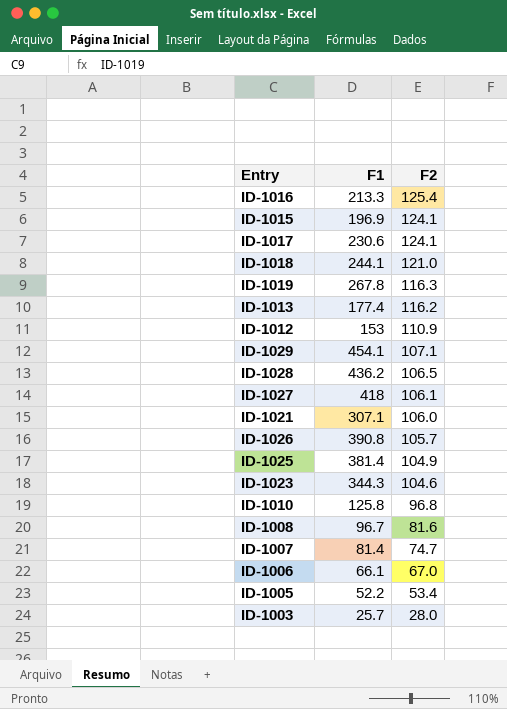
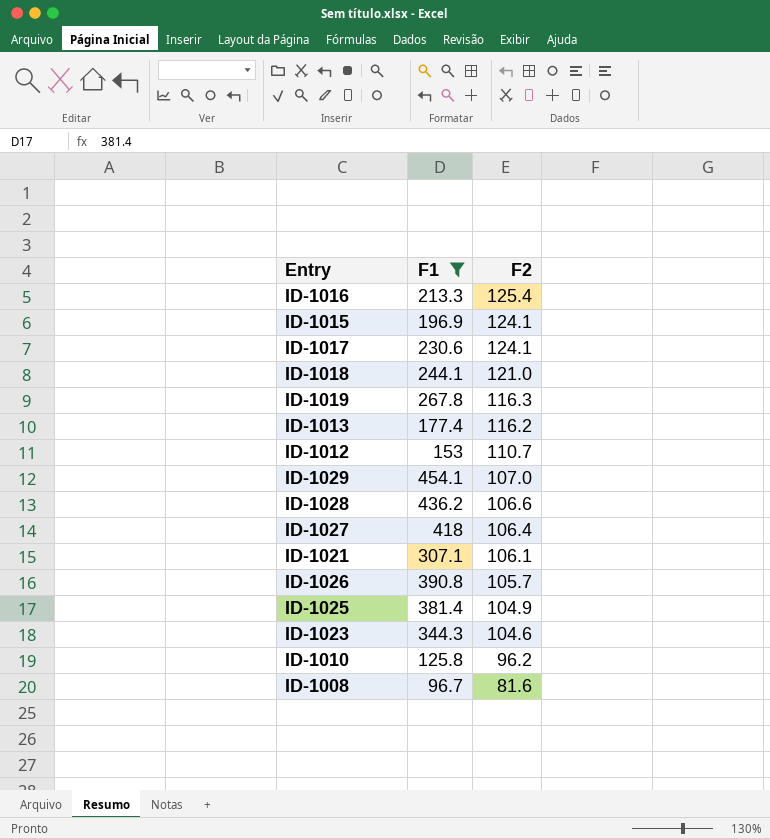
filter: none -> F1 >= 96.7
ID-1012 | F2: 110.9 -> 110.7
ID-1029 | F2: 107.1 -> 107.0
ID-1028 | F2: 106.5 -> 106.6
ID-1027 | F2: 106.1 -> 106.4
ID-1021 | F2: 106.0 -> 106.1
ID-1010 | F2: 96.8 -> 96.2

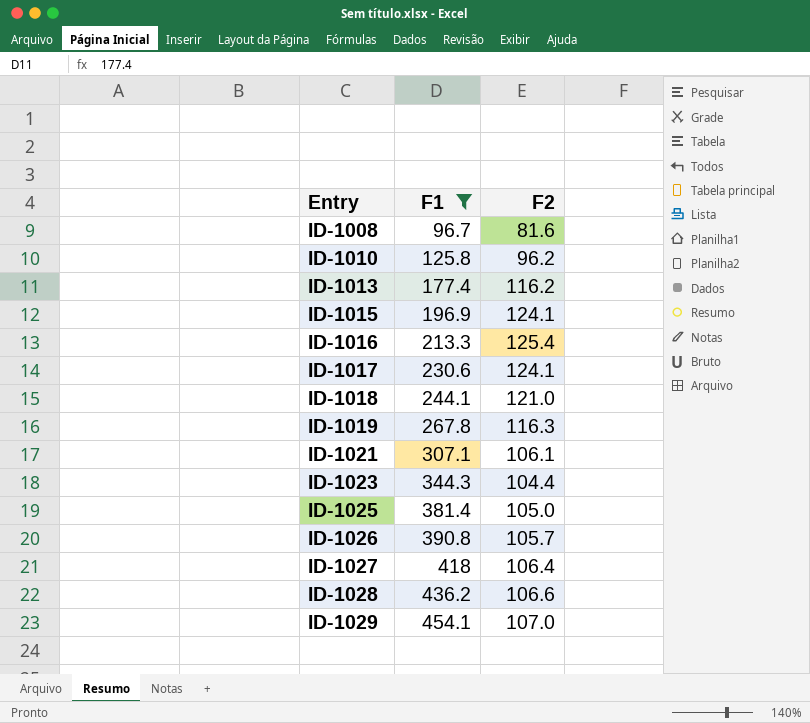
row order: F2 descending -> Entry ascending
row ID-1012: 153 | 110.7 -> none
ID-1023 | F2: 104.6 -> 104.4
ID-1025 | F2: 104.9 -> 105.0

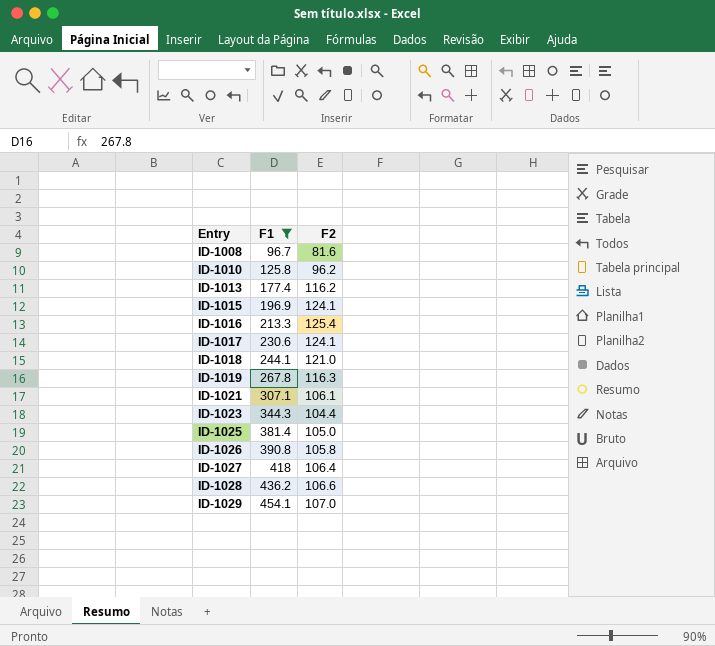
ID-1026 | F2: 105.7 -> 105.8

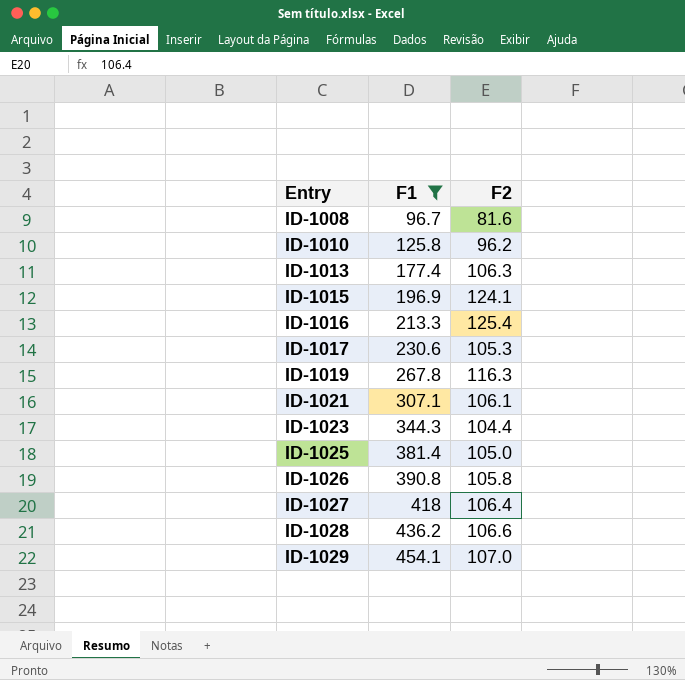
row ID-1018: 244.1 | 121.0 -> none
ID-1013 | F2: 116.2 -> 106.3
ID-1017 | F2: 124.1 -> 105.3

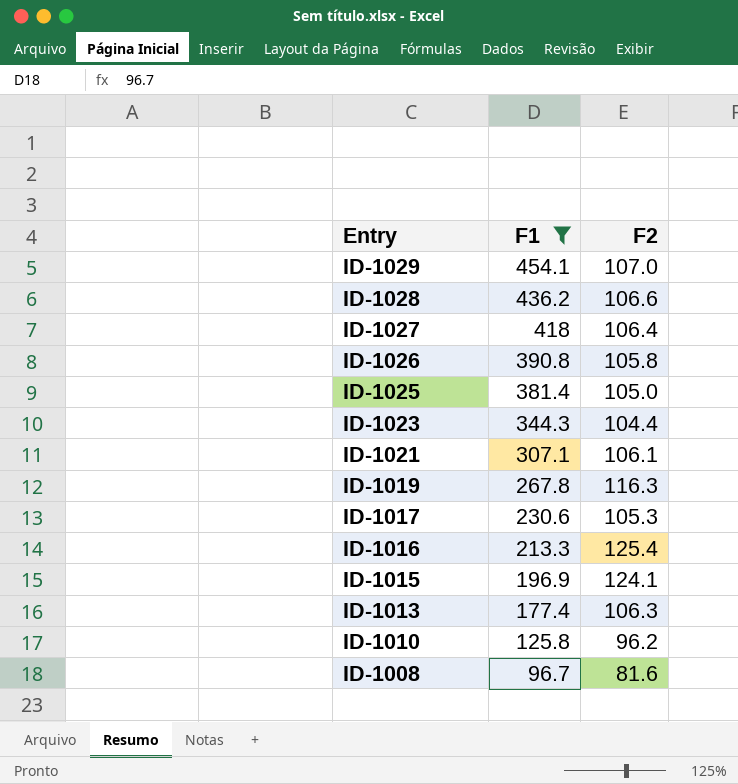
row order: Entry ascending -> Entry descending

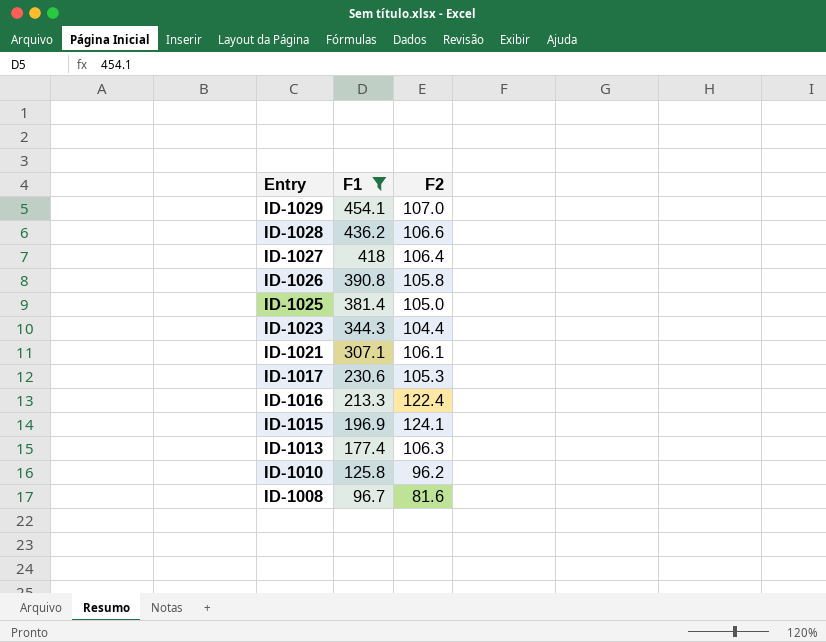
row ID-1019: 267.8 | 116.3 -> none
ID-1016 | F2: 125.4 -> 122.4

